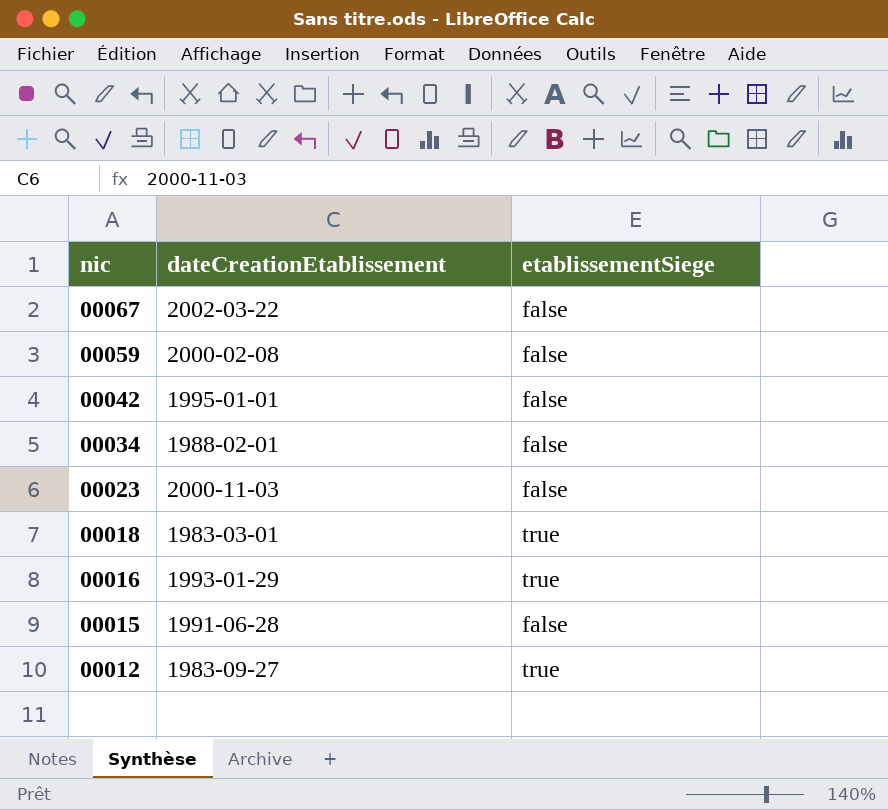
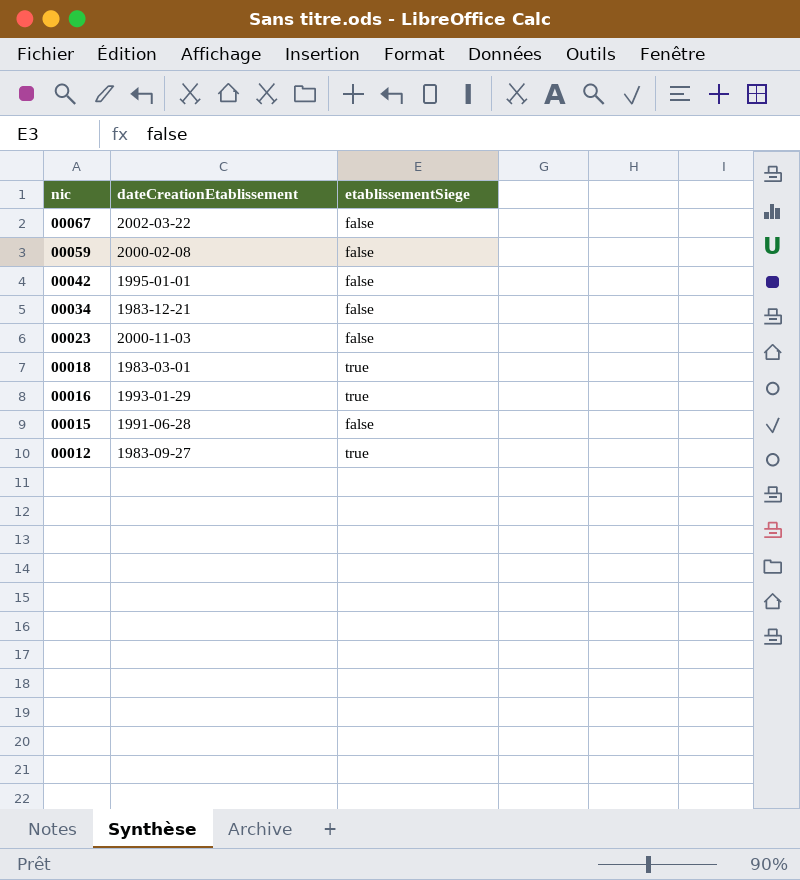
00034 | dateCreationEtablissement: 1988-02-01 -> 1983-12-21

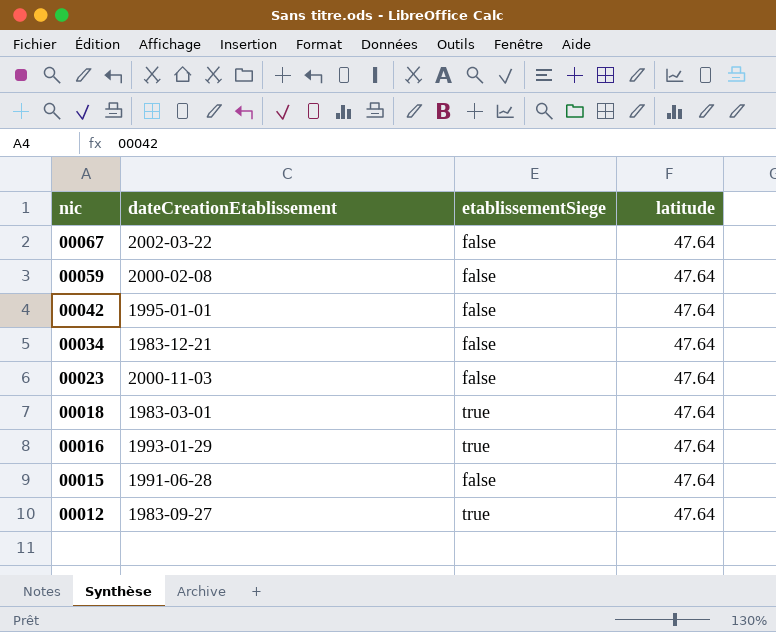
column latitude | position: none -> 4

